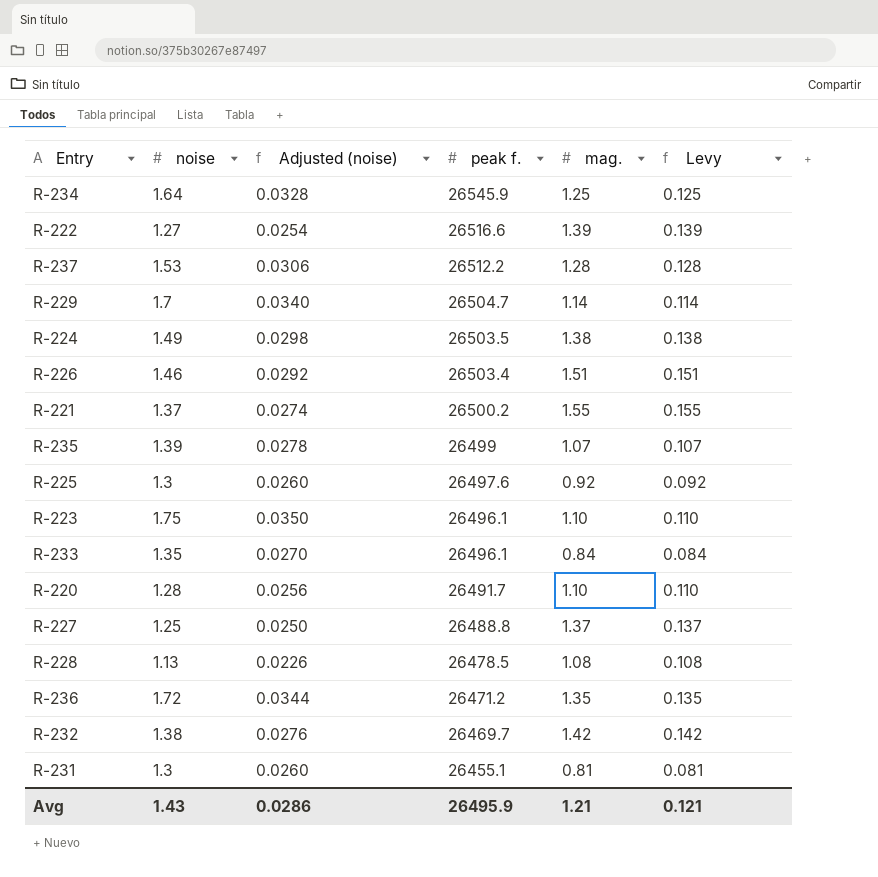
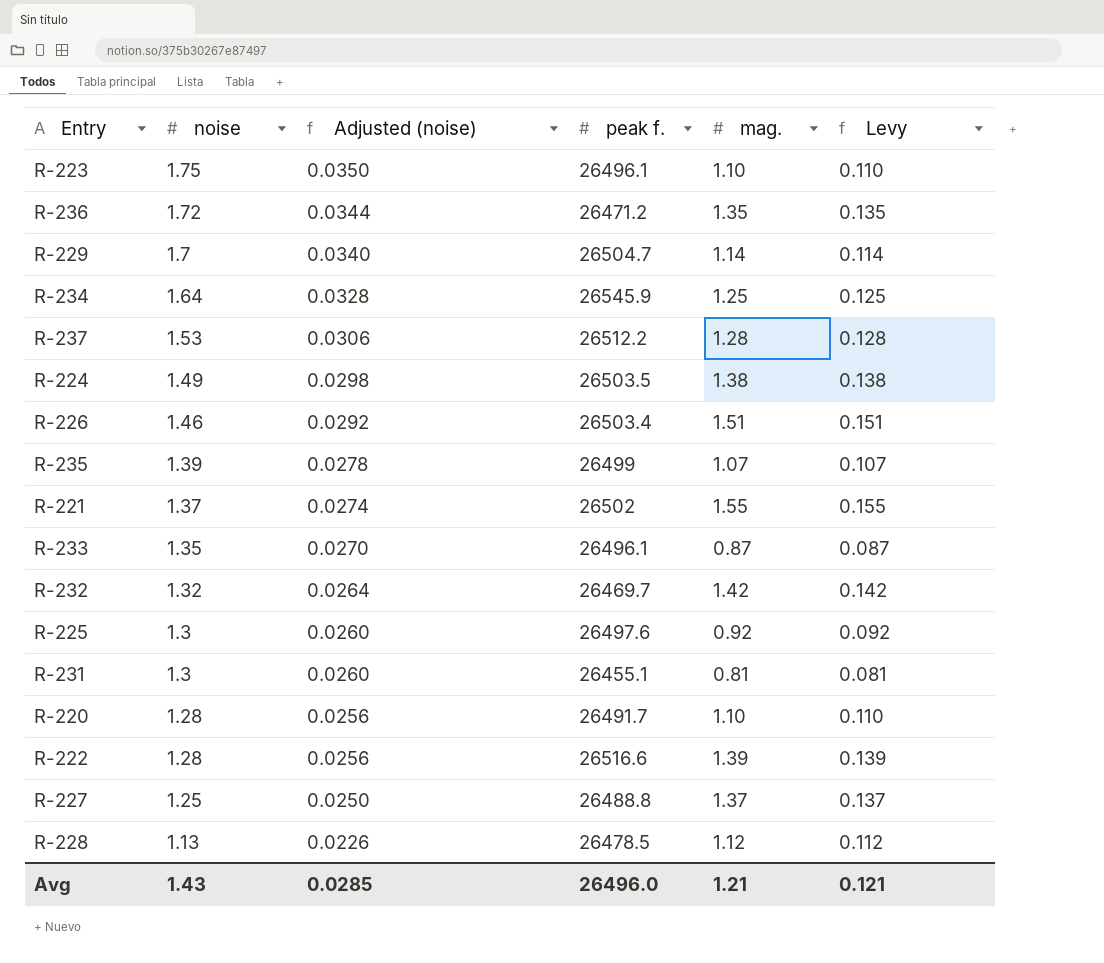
row order: peak f. descending -> noise descending
R-221 | peak f.: 26500.2 -> 26502
R-233 | mag.: 0.84 -> 0.87
R-233 | Levy: 0.084 -> 0.087
R-232 | noise: 1.38 -> 1.32
R-232 | Adjusted (noise): 0.0276 -> 0.0264
R-222 | noise: 1.27 -> 1.28
R-222 | Adjusted (noise): 0.0254 -> 0.0256
R-228 | mag.: 1.08 -> 1.12
R-228 | Levy: 0.108 -> 0.112
Avg | Adjusted (noise): 0.0286 -> 0.0285
Avg | peak f.: 26495.9 -> 26496.0

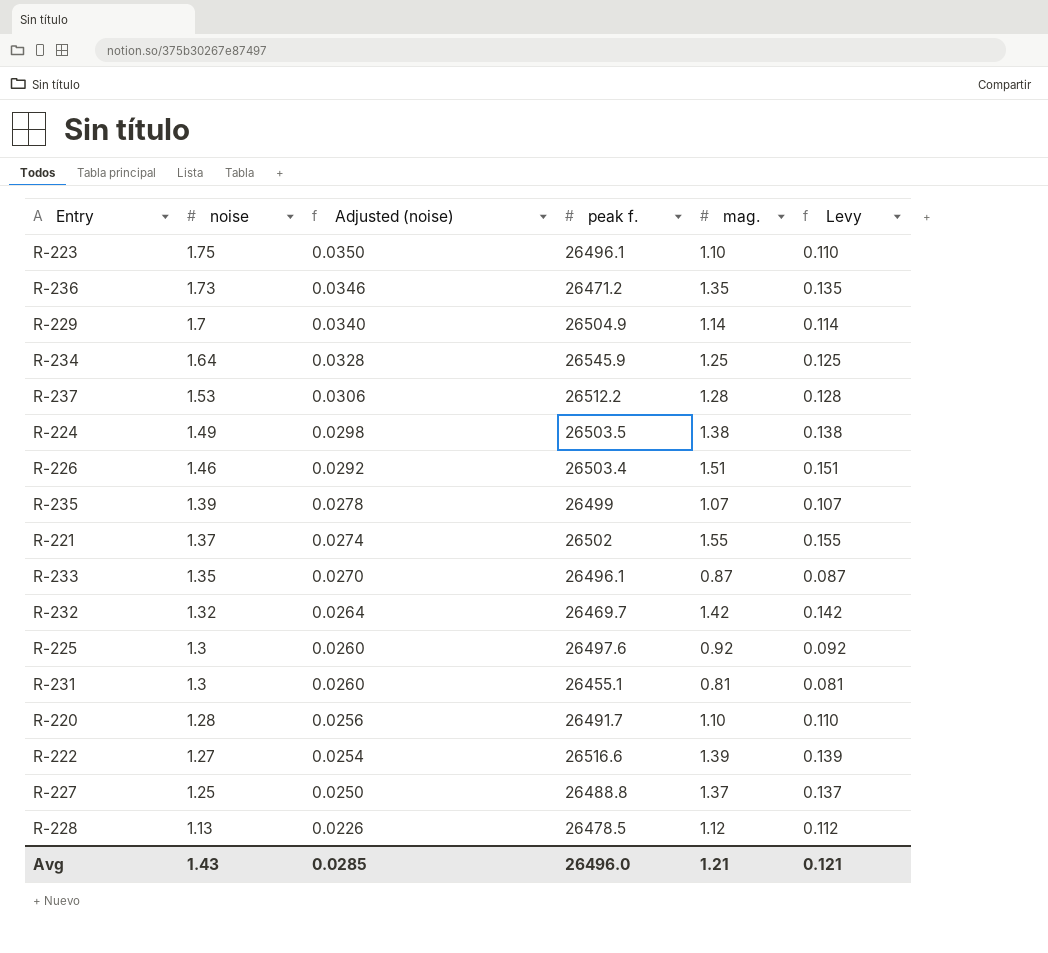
R-236 | noise: 1.72 -> 1.73
R-236 | Adjusted (noise): 0.0344 -> 0.0346
R-229 | peak f.: 26504.7 -> 26504.9
R-222 | noise: 1.28 -> 1.27
R-222 | Adjusted (noise): 0.0256 -> 0.0254

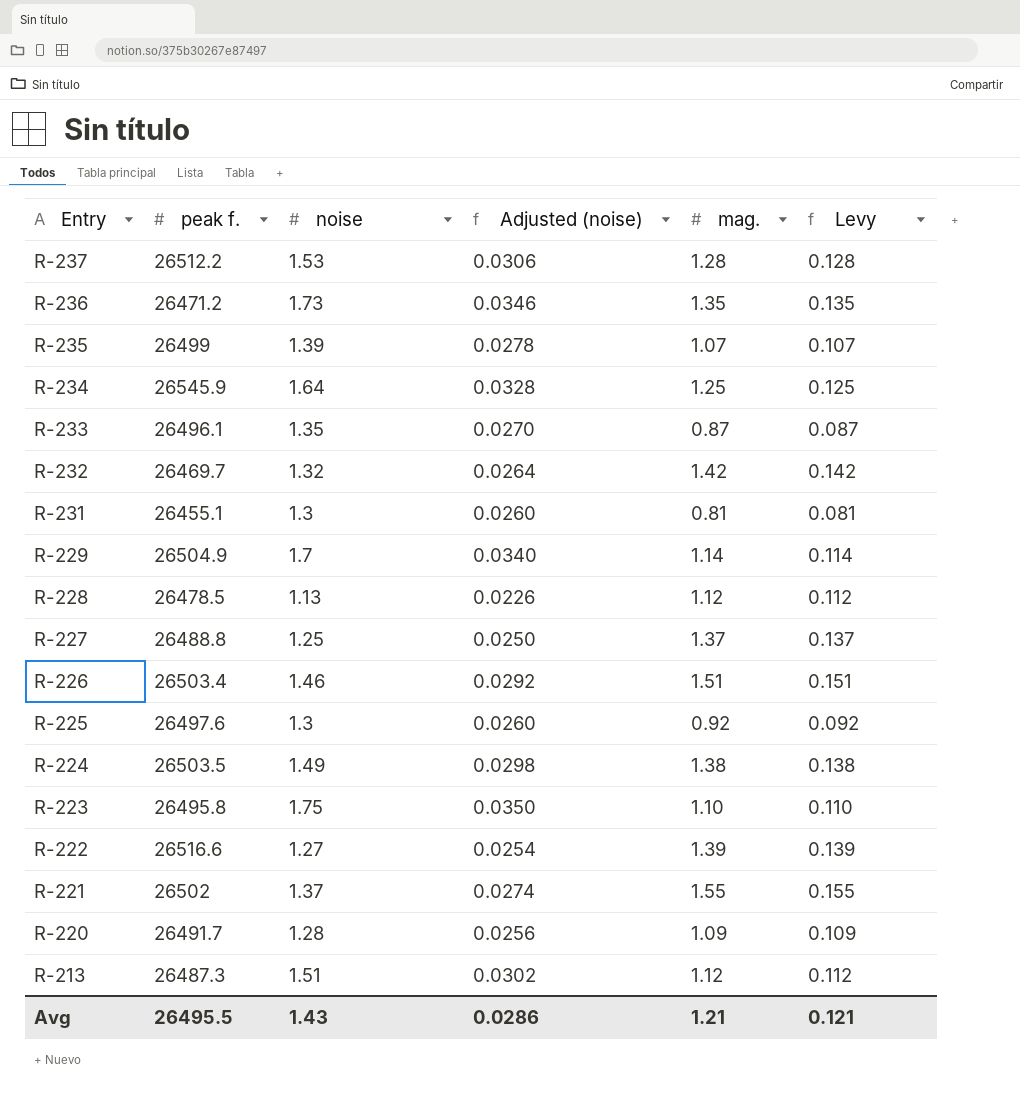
row order: noise descending -> Entry descending
column peak f. | position: 4 -> 2
R-223 | peak f.: 26496.1 -> 26495.8
R-220 | mag.: 1.10 -> 1.09
R-220 | Levy: 0.110 -> 0.109
row R-213: none -> 26487.3 | 1.51 | 0.0302 | 1.12 | 0.112
Avg | peak f.: 26496.0 -> 26495.5
Avg | Adjusted (noise): 0.0285 -> 0.0286

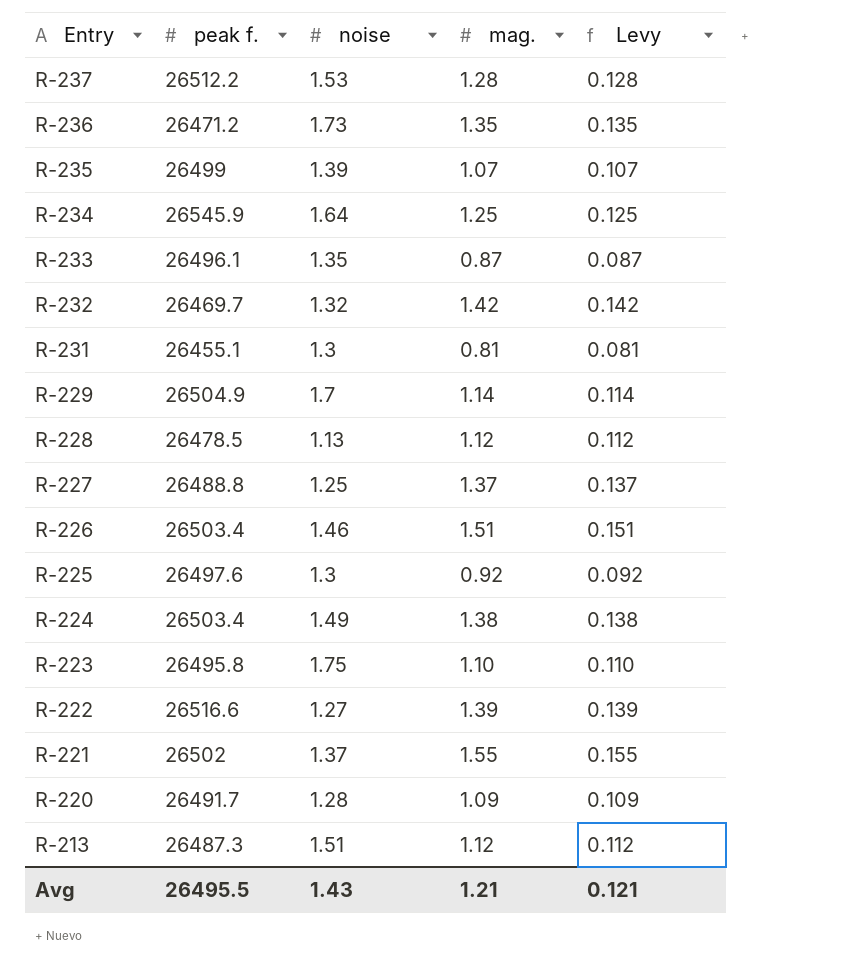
column Adjusted (noise) | formula: [noise] * 0.02 -> none
R-224 | peak f.: 26503.5 -> 26503.4

